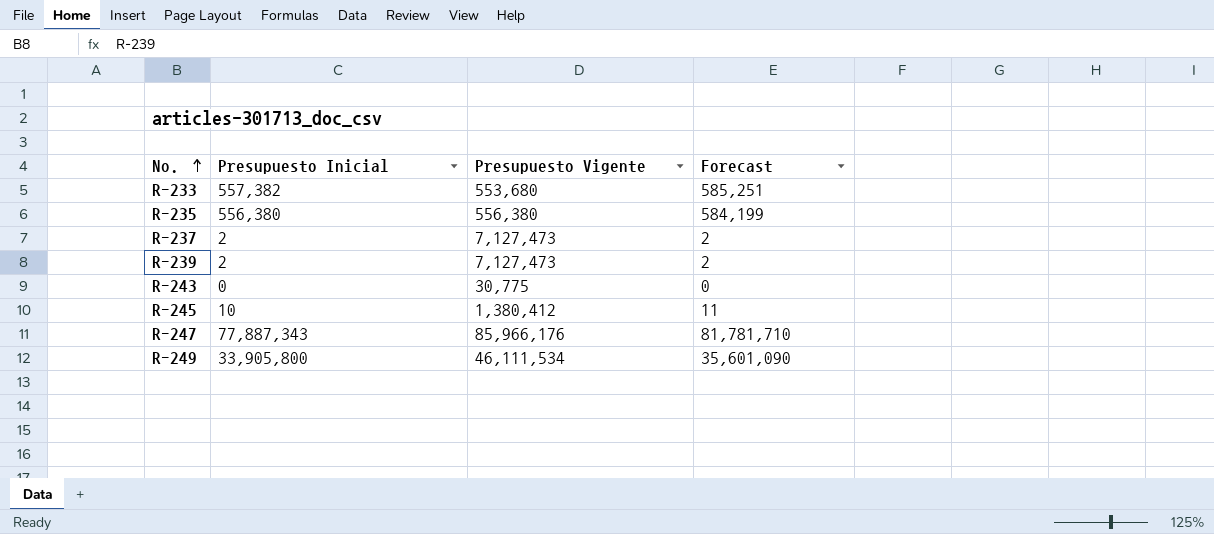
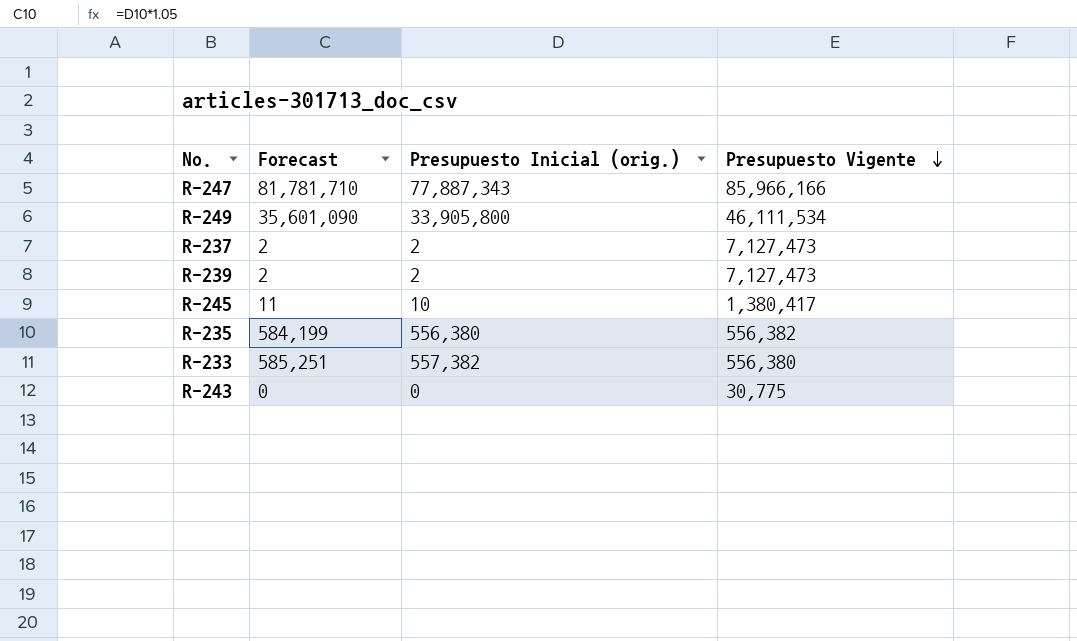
row order: No. ascending -> Presupuesto Vigente descending
column Forecast | position: 4 -> 2
column name: Presupuesto Inicial -> Presupuesto Inicial (orig.)
R-247 | Presupuesto Vigente: 85,966,176 -> 85,966,166
R-245 | Presupuesto Vigente: 1,380,412 -> 1,380,417
R-235 | Presupuesto Vigente: 556,380 -> 556,382
R-233 | Presupuesto Vigente: 553,680 -> 556,380

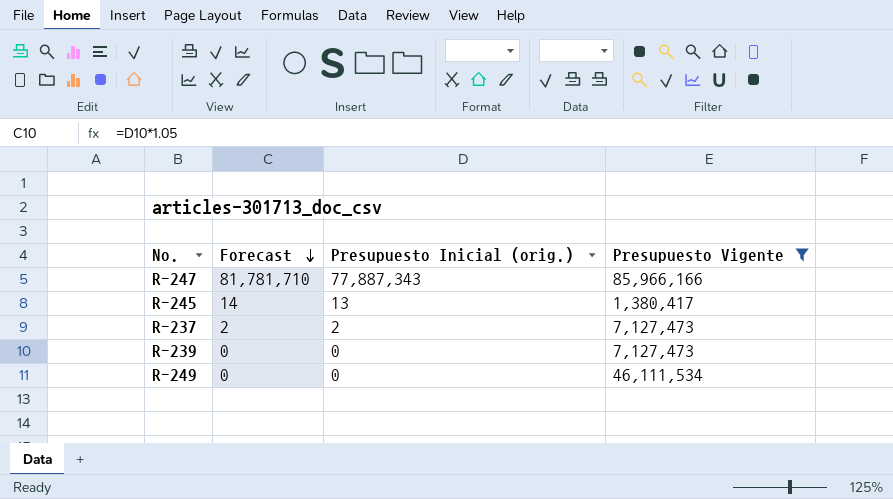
filter: none -> Presupuesto Vigente >= 1,380,417
row order: Presupuesto Vigente descending -> Forecast descending
R-245 | Forecast: 11 -> 14
R-245 | Presupuesto Inicial (orig.): 10 -> 13
R-239 | Forecast: 2 -> 0
R-239 | Presupuesto Inicial (orig.): 2 -> 0
R-249 | Forecast: 35,601,090 -> 0
R-249 | Presupuesto Inicial (orig.): 33,905,800 -> 0

